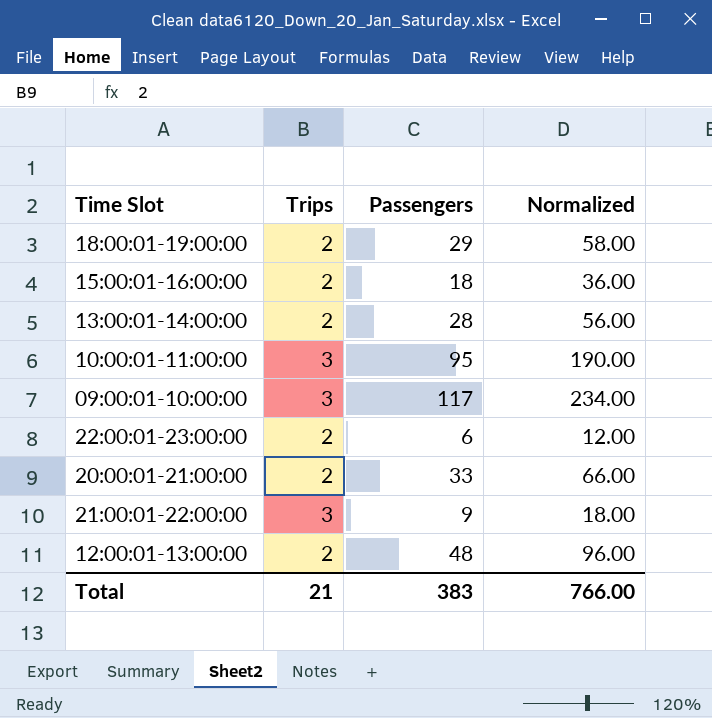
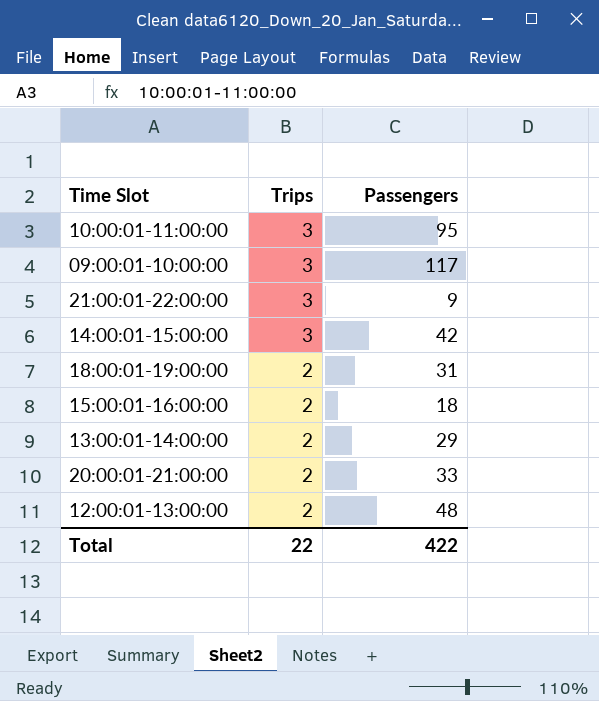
row order: none -> Trips descending
column Normalized | formula: [Passengers] * 2 -> none
row 22:00:01-23:00:00: 2 | 6 | 12.00 -> none
row 14:00:01-15:00:00: none -> 3 | 42
18:00:01-19:00:00 | Passengers: 29 -> 31
13:00:01-14:00:00 | Passengers: 28 -> 29
Total | Trips: 21 -> 22
Total | Passengers: 383 -> 422

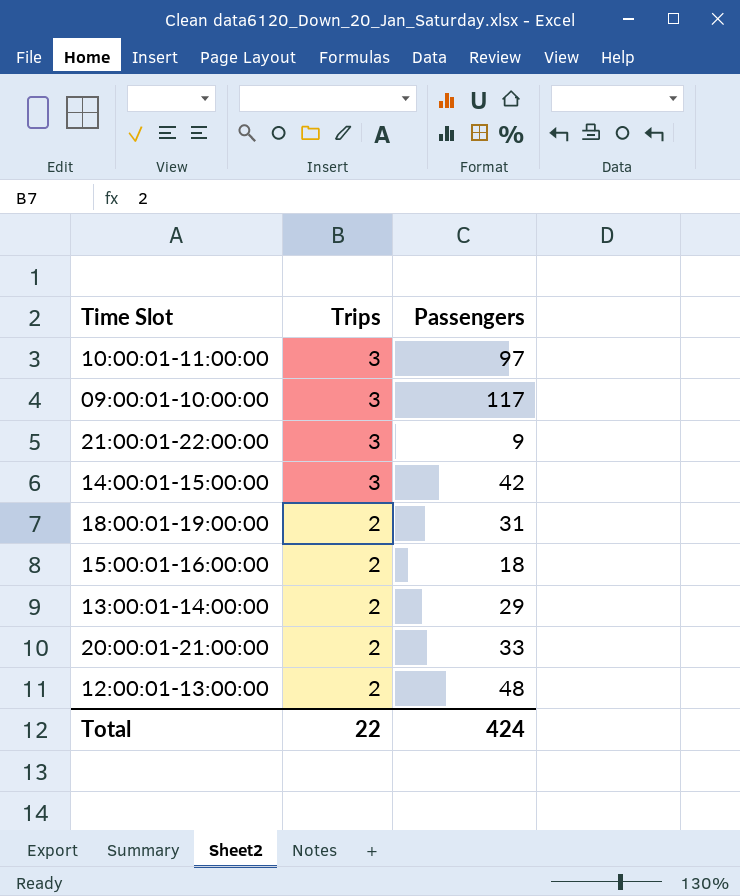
10:00:01-11:00:00 | Passengers: 95 -> 97
Total | Passengers: 422 -> 424

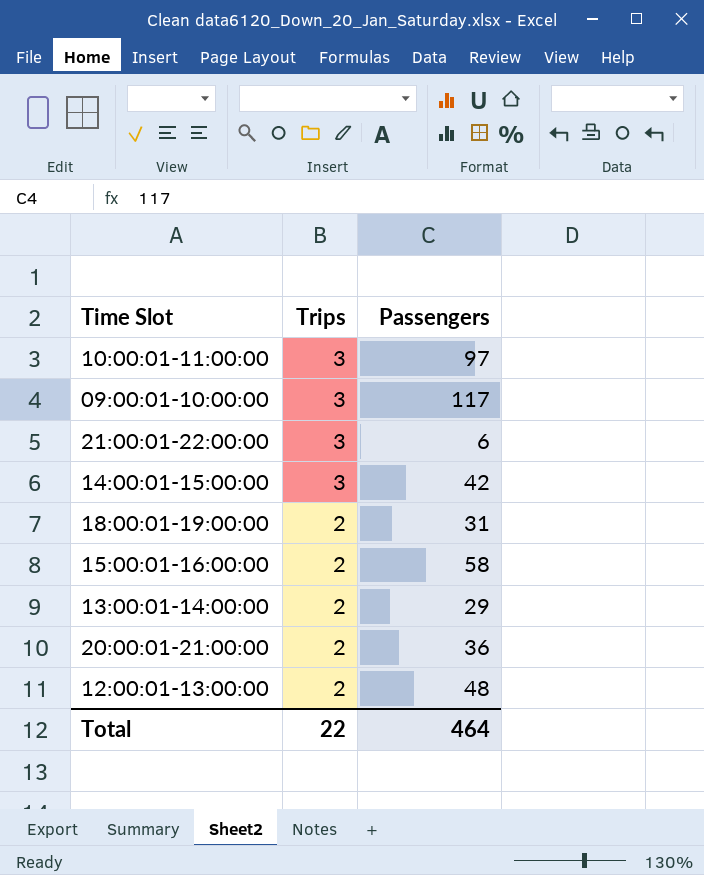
21:00:01-22:00:00 | Passengers: 9 -> 6
15:00:01-16:00:00 | Passengers: 18 -> 58
20:00:01-21:00:00 | Passengers: 33 -> 36
Total | Passengers: 424 -> 464

